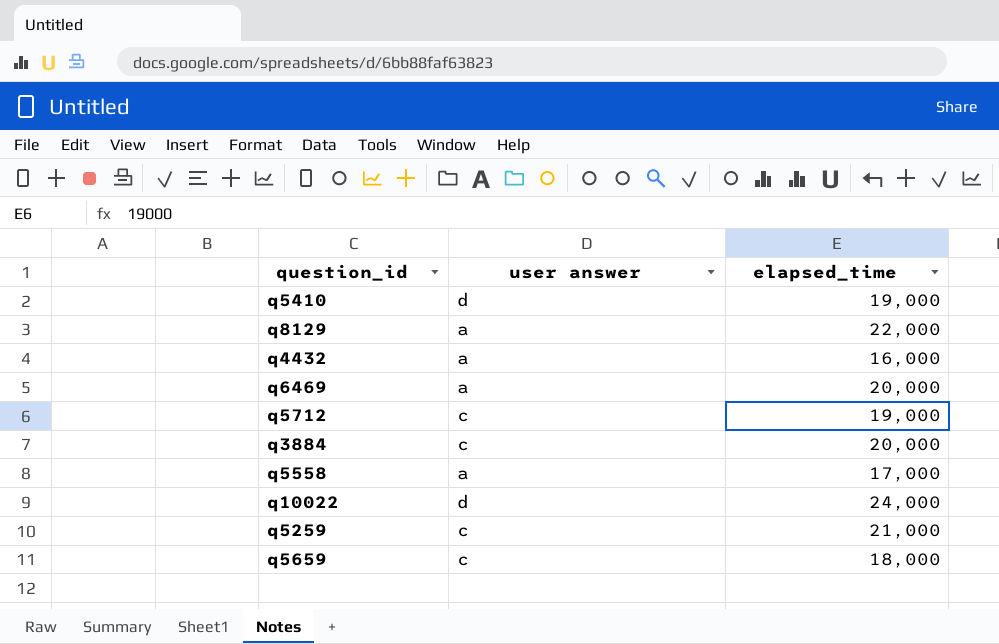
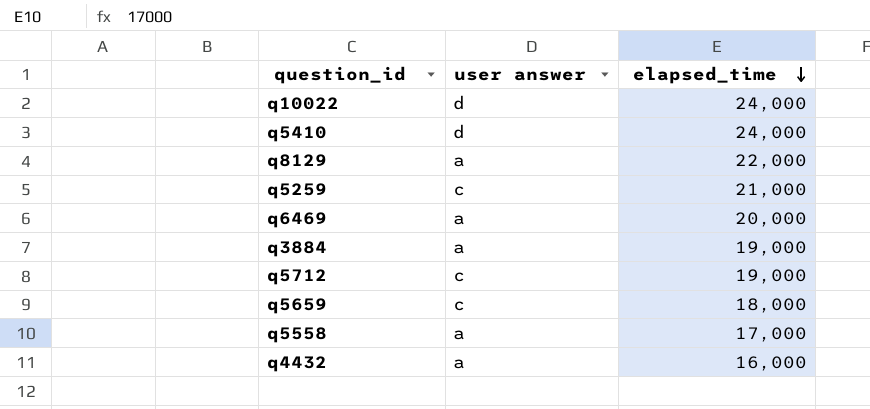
row order: none -> elapsed_time descending
q5410 | elapsed_time: 19,000 -> 24,000
q3884 | user answer: c -> a
q3884 | elapsed_time: 20,000 -> 19,000

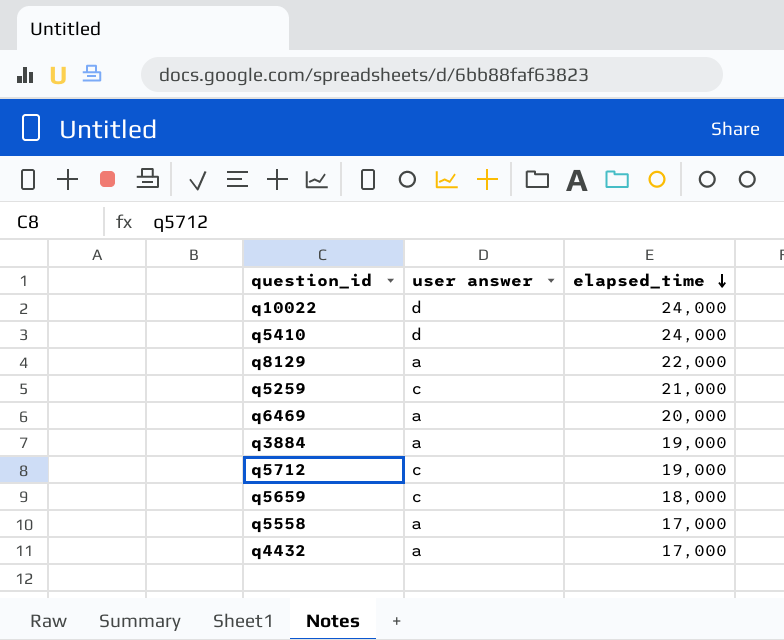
q4432 | elapsed_time: 16,000 -> 17,000

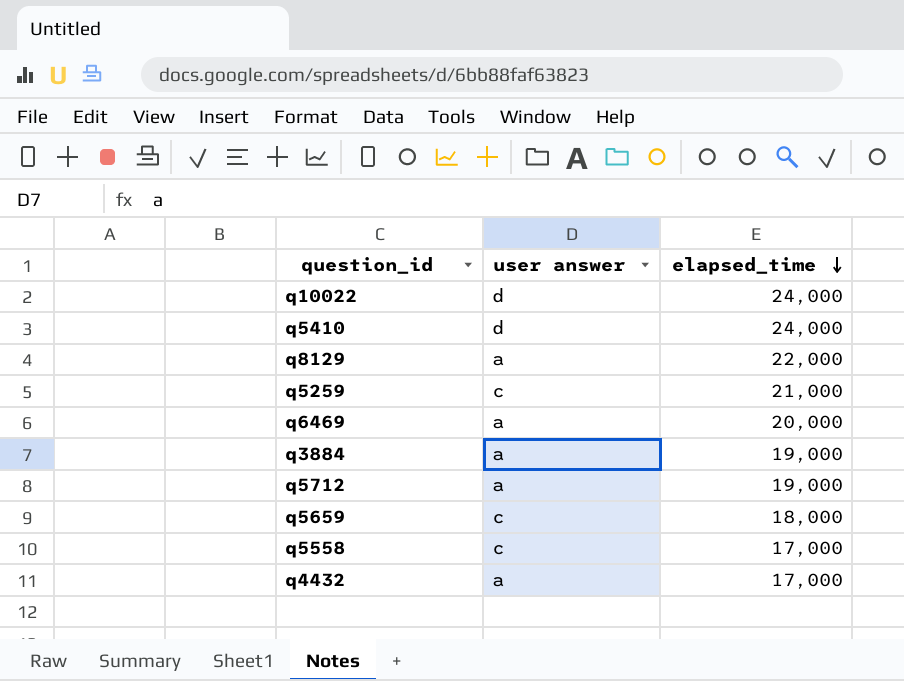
q5712 | user answer: c -> a
q5558 | user answer: a -> c

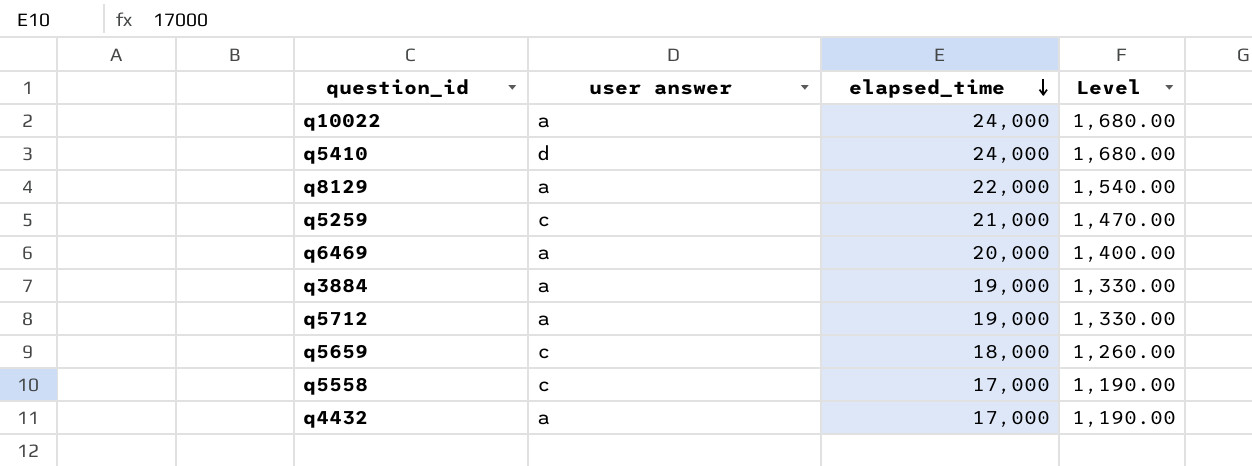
column Level | formula: none -> [elapsed_time] * 0.07
q10022 | user answer: d -> a

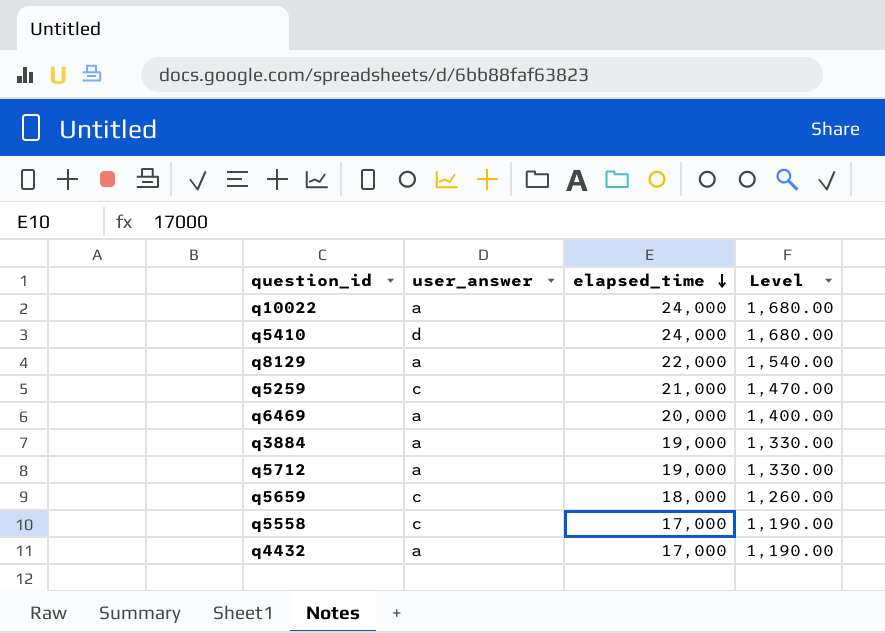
column name: user answer -> user_answer

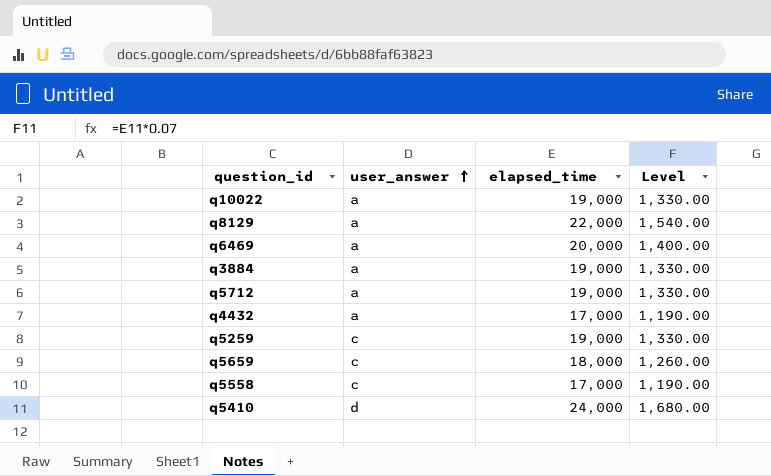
row order: elapsed_time descending -> user_answer ascending
q10022 | elapsed_time: 24,000 -> 19,000
q10022 | Level: 1,680.00 -> 1,330.00
q5259 | elapsed_time: 21,000 -> 19,000
q5259 | Level: 1,470.00 -> 1,330.00

